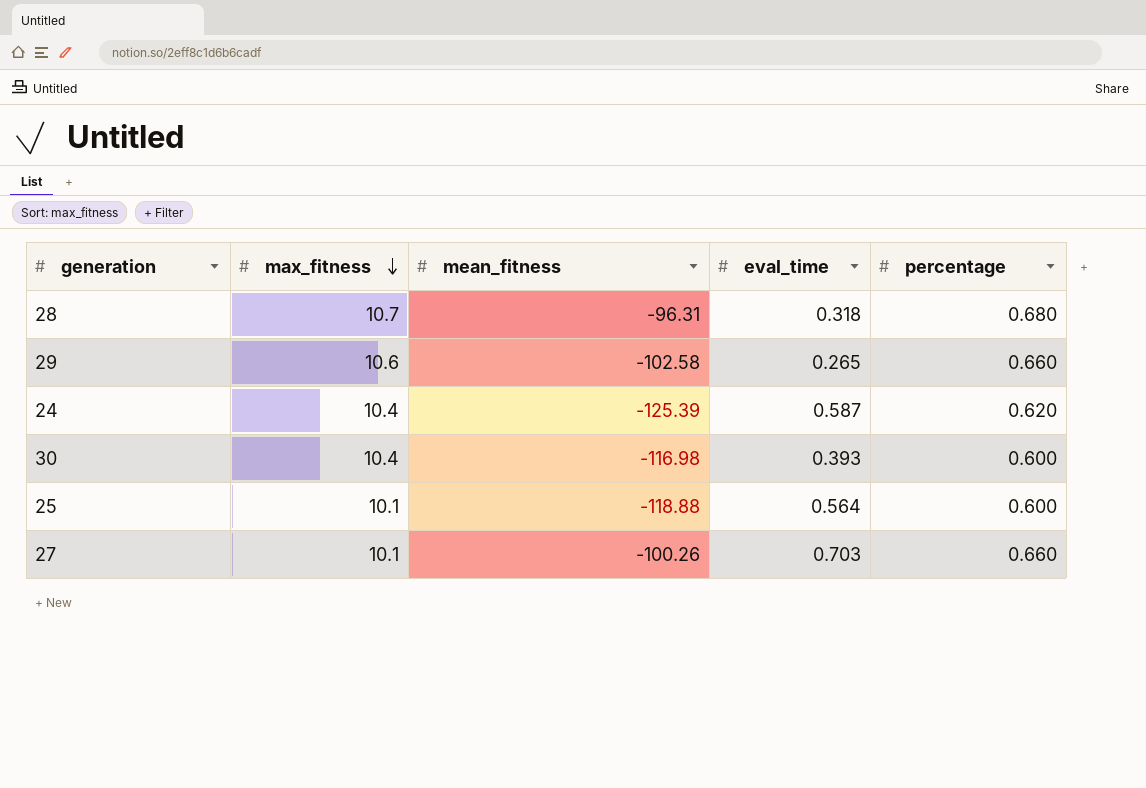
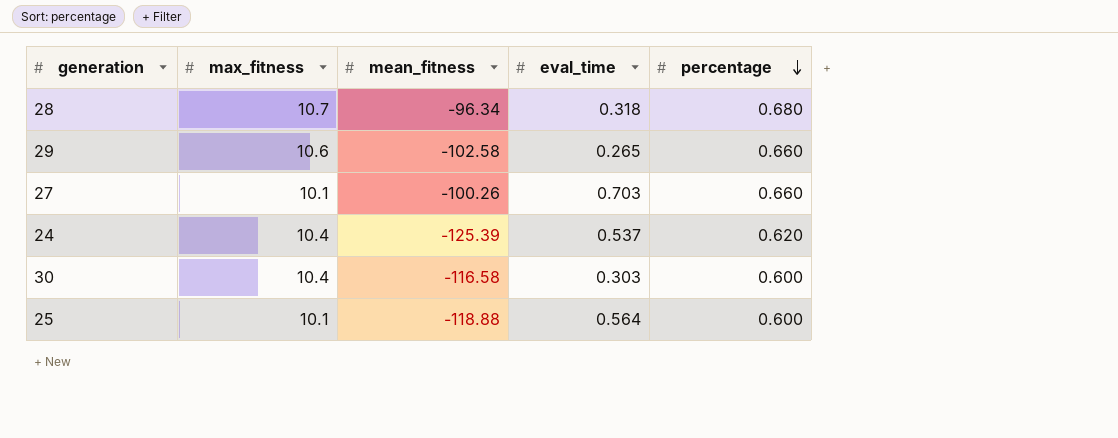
row order: max_fitness descending -> percentage descending
28 | mean_fitness: -96.31 -> -96.34
24 | eval_time: 0.587 -> 0.537
30 | mean_fitness: -116.98 -> -116.58
30 | eval_time: 0.393 -> 0.303

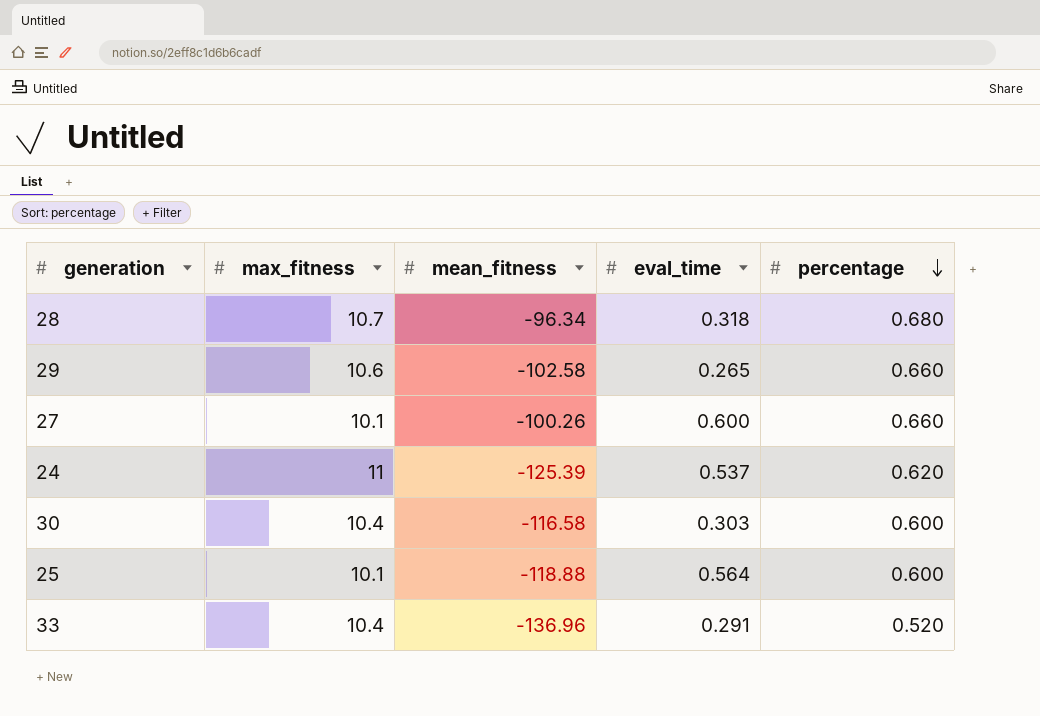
27 | eval_time: 0.703 -> 0.600
24 | max_fitness: 10.4 -> 11
row 33: none -> 10.4 | -136.96 | 0.291 | 0.520

